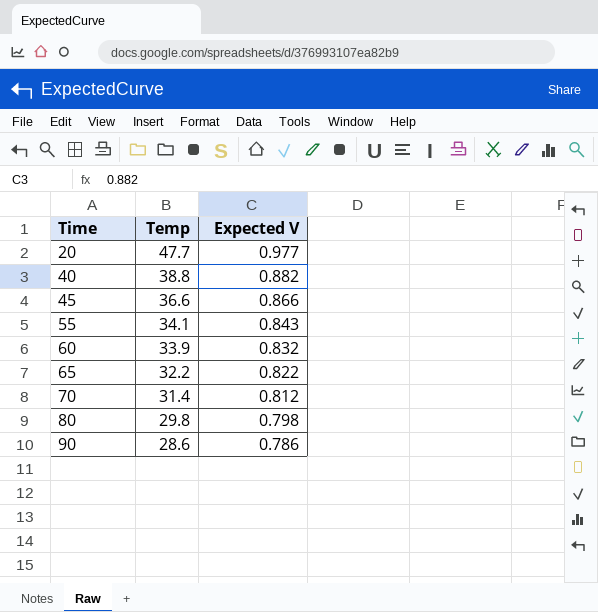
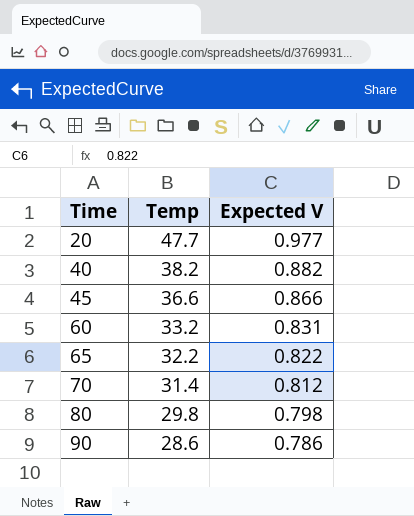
row 55: 34.1 | 0.843 -> none
40 | Temp: 38.8 -> 38.2
60 | Temp: 33.9 -> 33.2
60 | Expected V: 0.832 -> 0.831

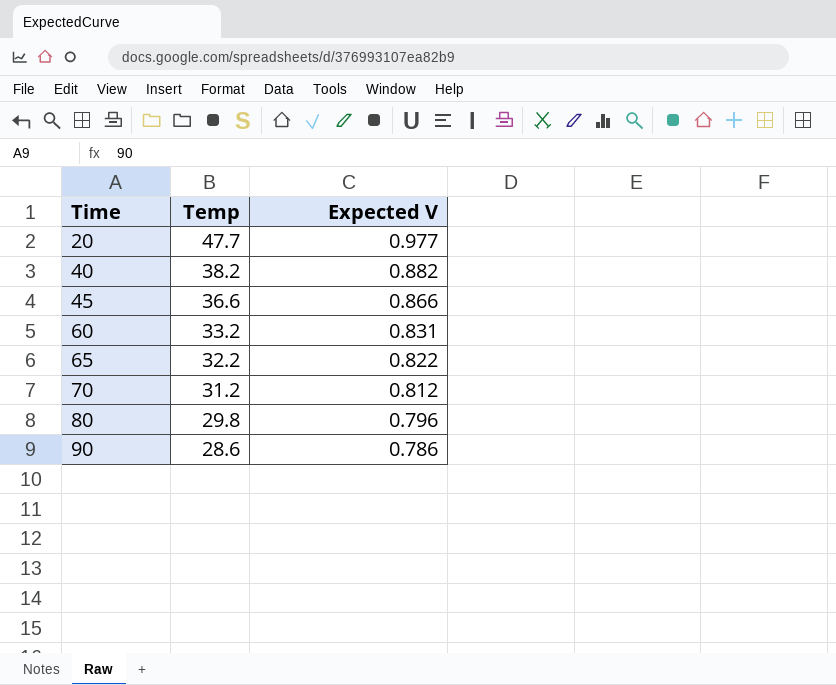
70 | Temp: 31.4 -> 31.2
80 | Expected V: 0.798 -> 0.796

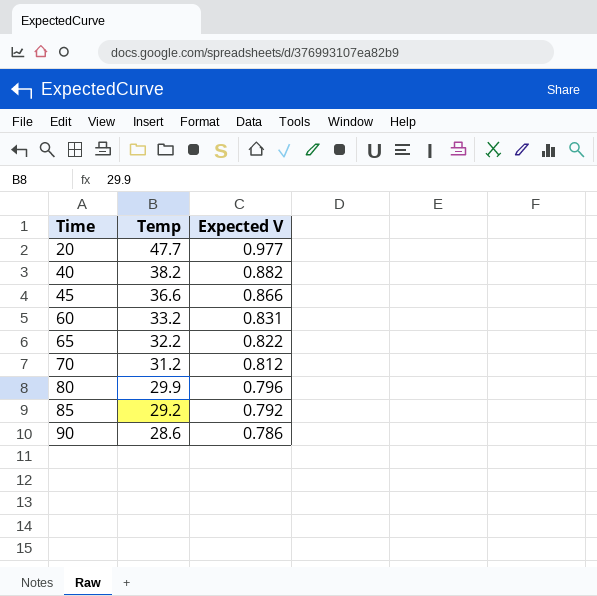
80 | Temp: 29.8 -> 29.9
row 85: none -> 29.2 | 0.792

